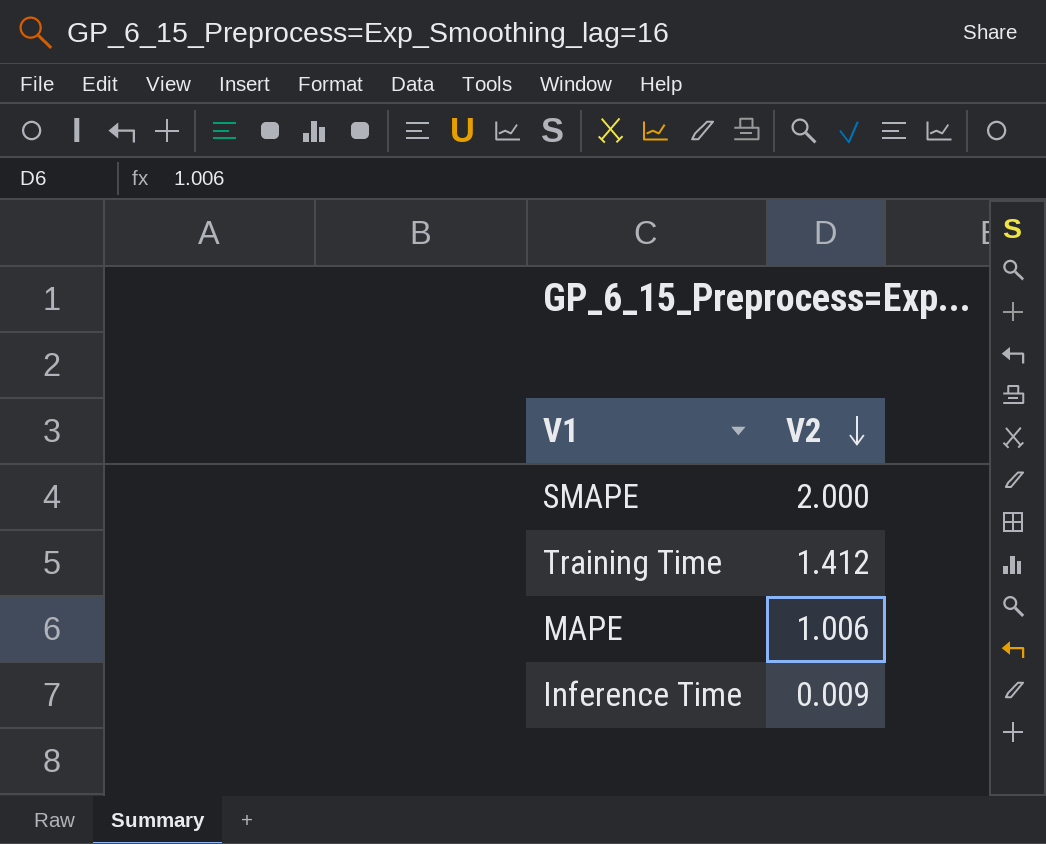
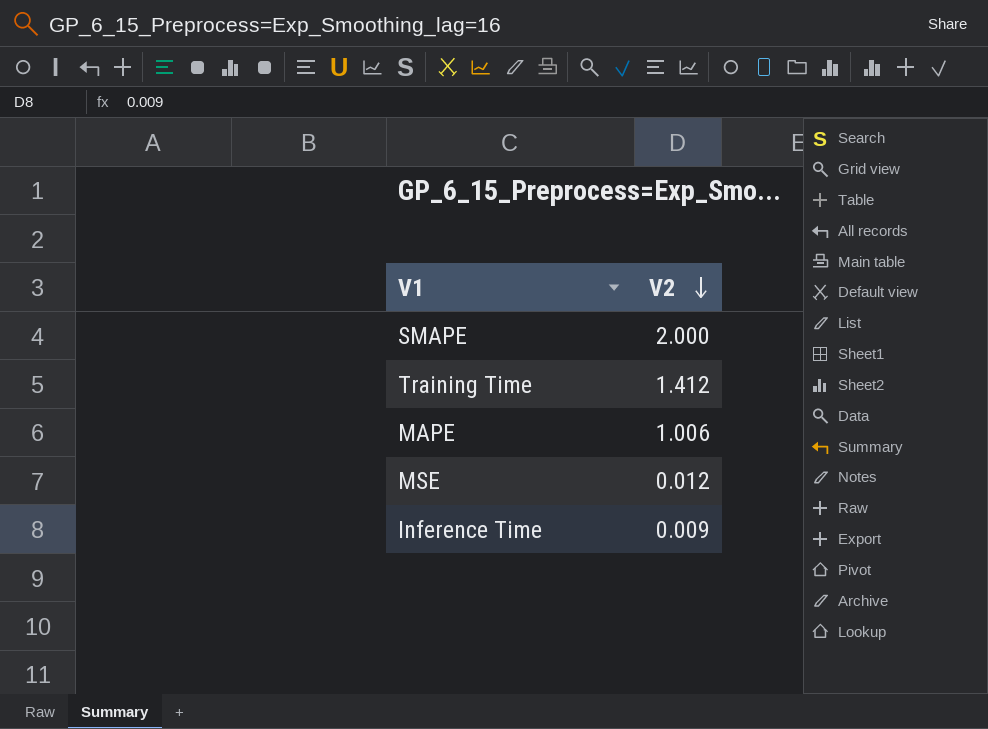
row MSE: none -> 0.012

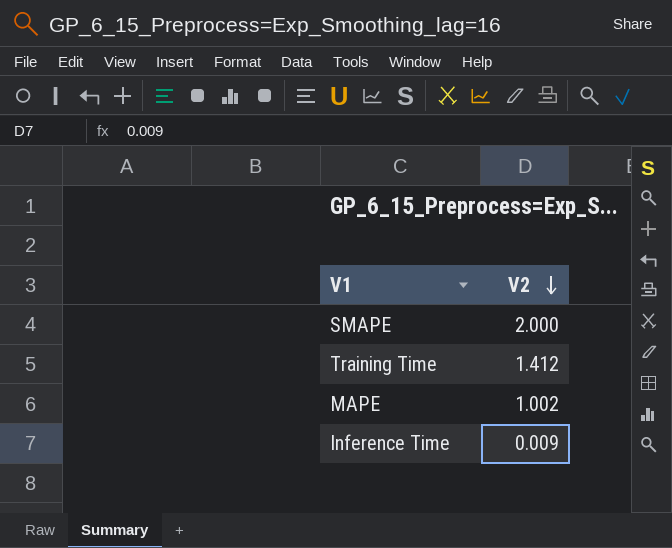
row MSE: 0.012 -> none
MAPE | V2: 1.006 -> 1.002

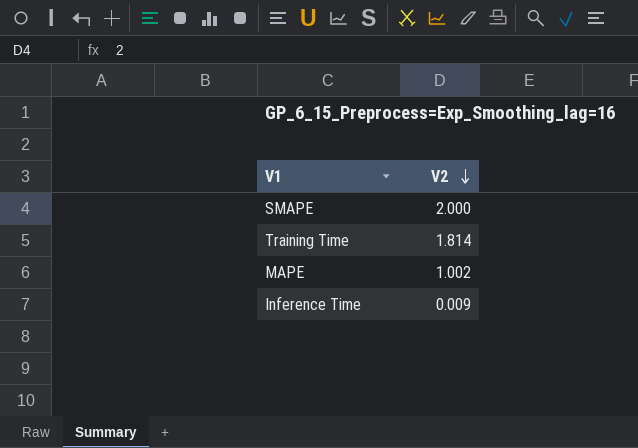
Training Time | V2: 1.412 -> 1.814

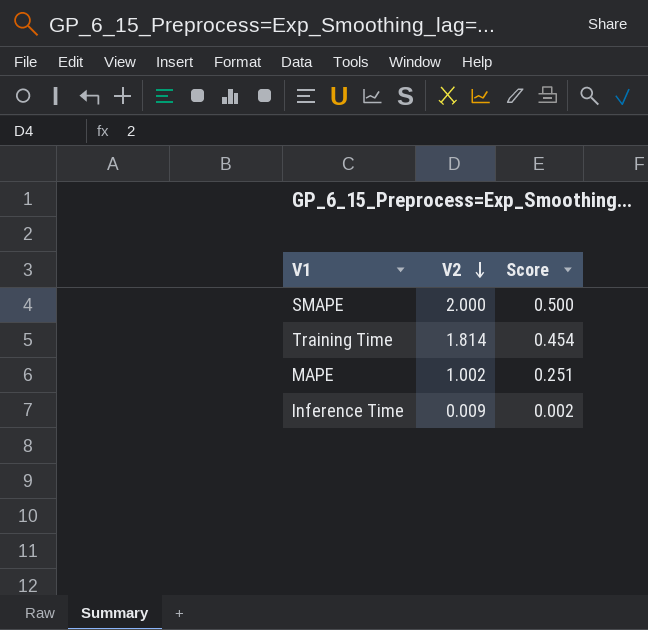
column Score | formula: none -> [V2] * 0.25

